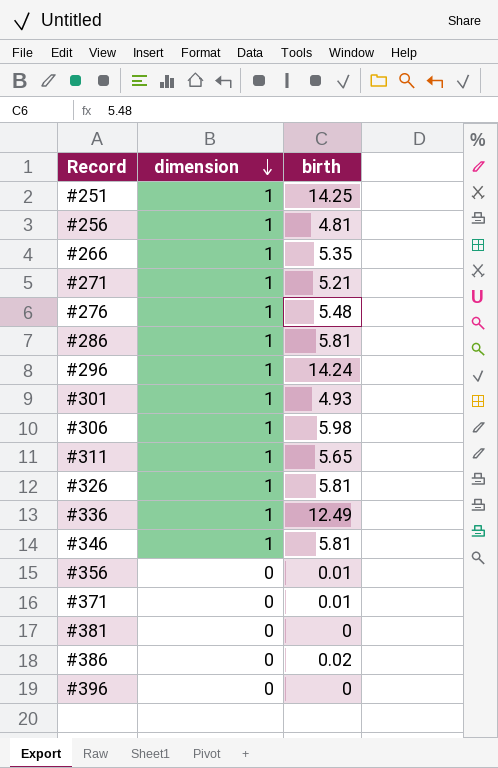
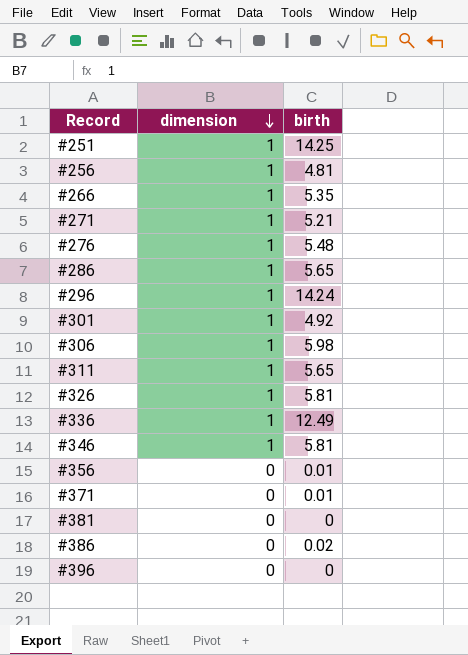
#286 | birth: 5.81 -> 5.65
#301 | birth: 4.93 -> 4.92

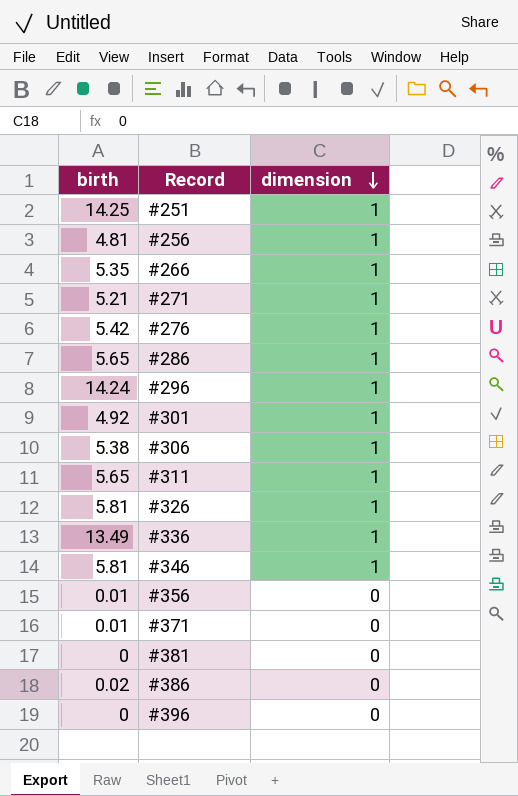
column birth | position: 3 -> 1
#276 | birth: 5.48 -> 5.42
#306 | birth: 5.98 -> 5.38
#336 | birth: 12.49 -> 13.49

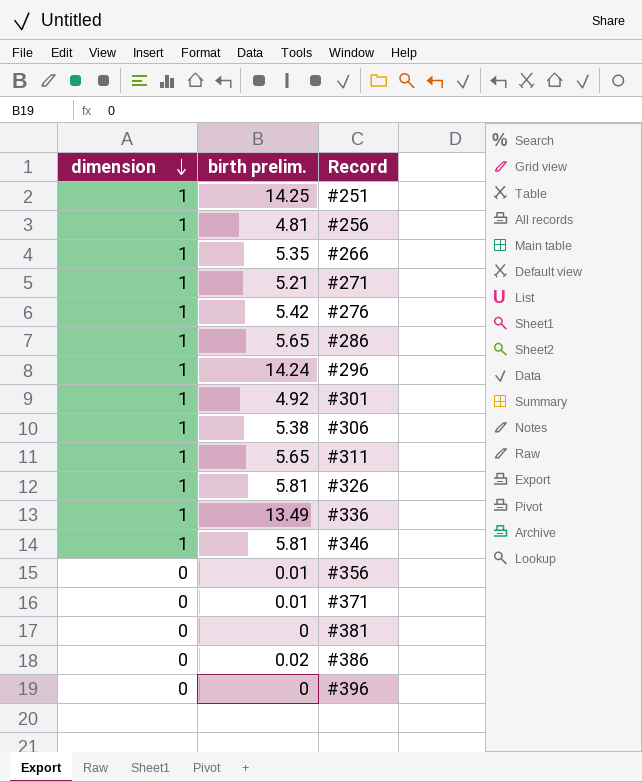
column dimension | position: 3 -> 1
column name: birth -> birth prelim.

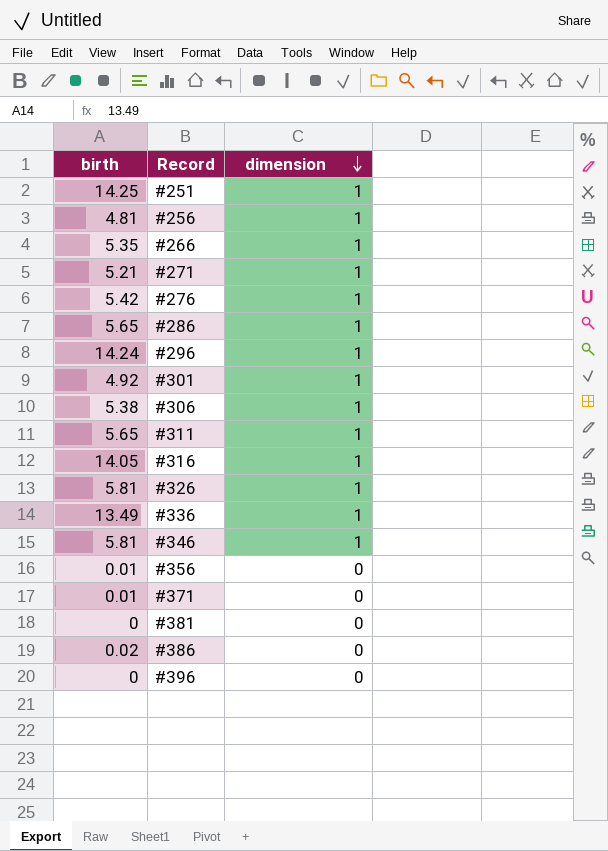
column name: birth prelim. -> birth
column dimension | position: 1 -> 3
row #316: none -> 14.05 | 1

